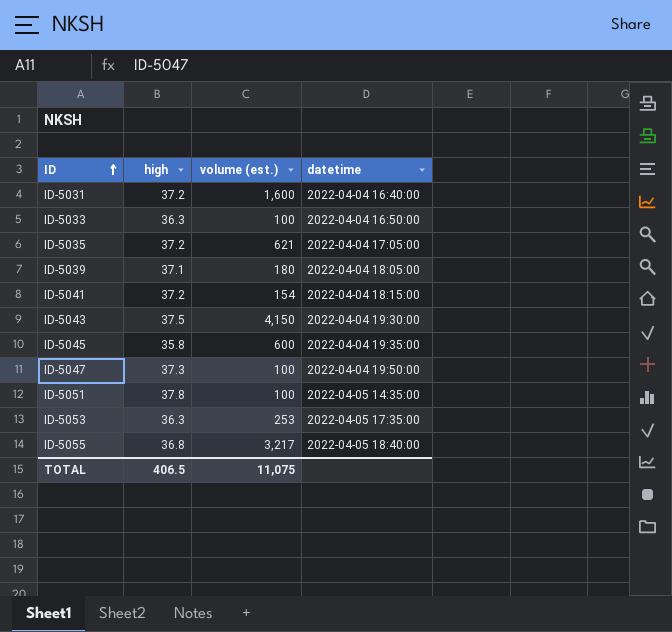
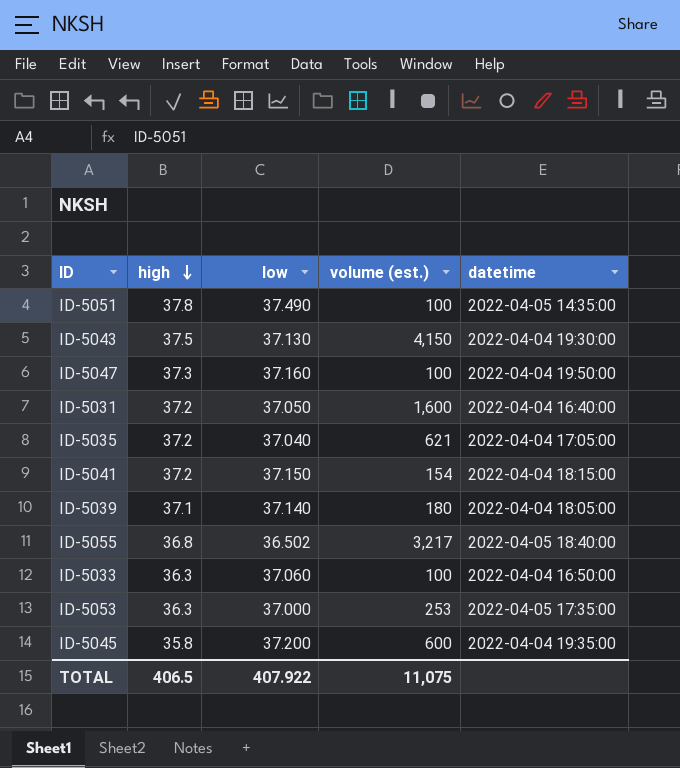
row order: ID ascending -> high descending
column low | position: none -> 3

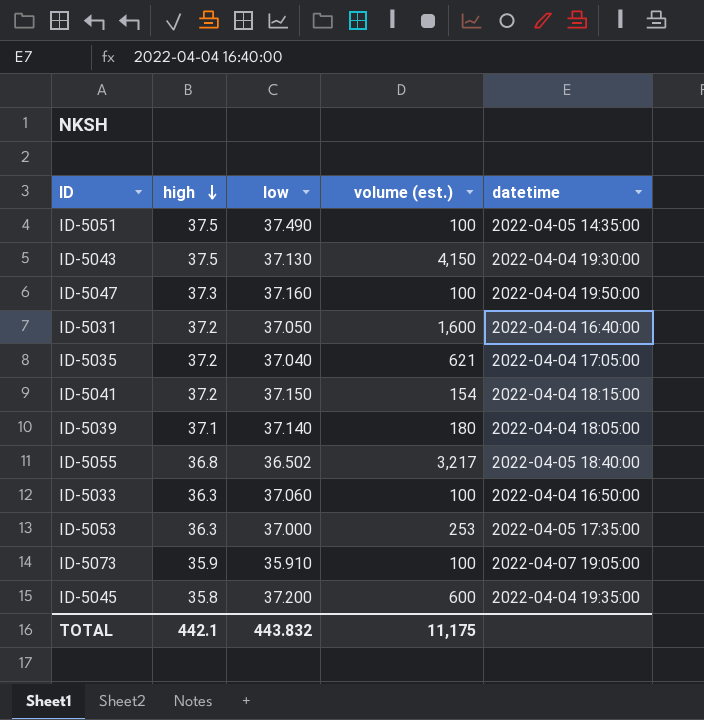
ID-5051 | high: 37.8 -> 37.5
row ID-5073: none -> 35.9 | 35.910 | 100 | 2022-04-07 19:05:00
TOTAL | high: 406.5 -> 442.1
TOTAL | low: 407.922 -> 443.832
TOTAL | volume (est.): 11,075 -> 11,175

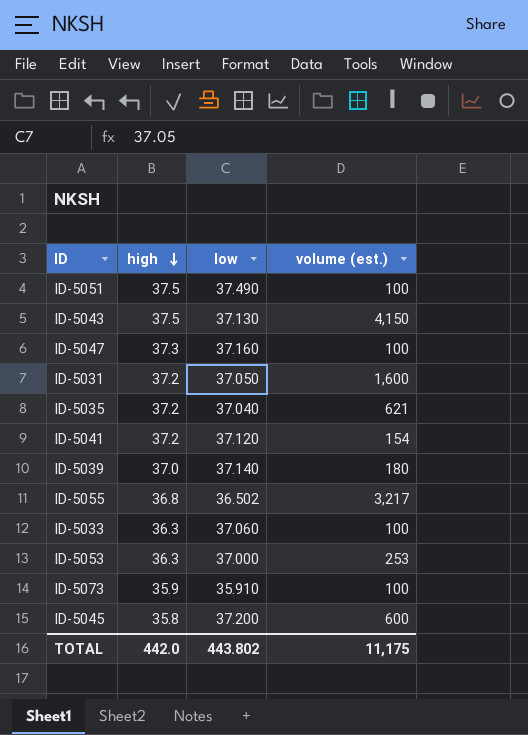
column datetime | position: 5 -> none
ID-5041 | low: 37.150 -> 37.120
ID-5039 | high: 37.1 -> 37.0
TOTAL | high: 442.1 -> 442.0
TOTAL | low: 443.832 -> 443.802

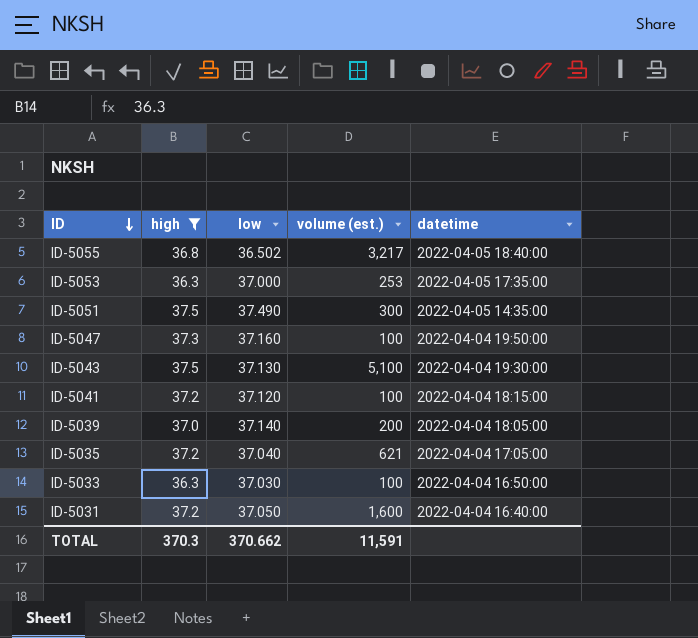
filter: none -> high >= 36.3
row order: high descending -> ID descending
column datetime | position: none -> 5
ID-5051 | volume (est.): 100 -> 300
ID-5043 | volume (est.): 4,150 -> 5,100
ID-5041 | volume (est.): 154 -> 100
ID-5039 | volume (est.): 180 -> 200
ID-5033 | low: 37.060 -> 37.030
TOTAL | high: 442.0 -> 370.3
TOTAL | low: 443.802 -> 370.662
TOTAL | volume (est.): 11,175 -> 11,591

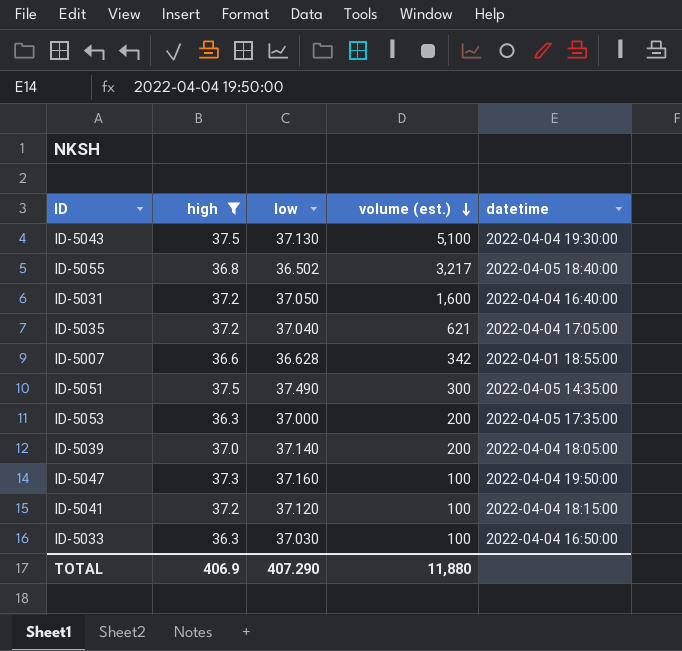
row order: ID descending -> volume (est.) descending
row ID-5007: none -> 36.6 | 36.628 | 342 | 2022-04-01 18:55:00
ID-5053 | volume (est.): 253 -> 200
TOTAL | high: 370.3 -> 406.9
TOTAL | low: 370.662 -> 407.290
TOTAL | volume (est.): 11,591 -> 11,880

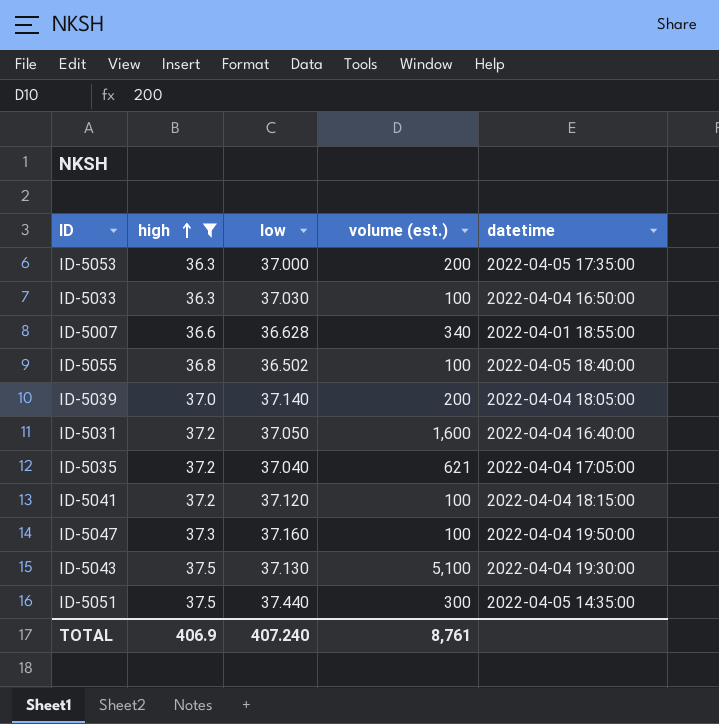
row order: volume (est.) descending -> high ascending
ID-5007 | volume (est.): 342 -> 340
ID-5055 | volume (est.): 3,217 -> 100
ID-5051 | low: 37.490 -> 37.440
TOTAL | low: 407.290 -> 407.240
TOTAL | volume (est.): 11,880 -> 8,761

